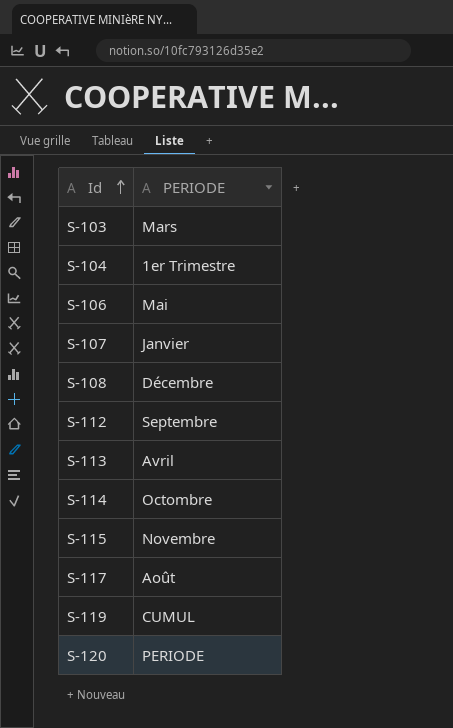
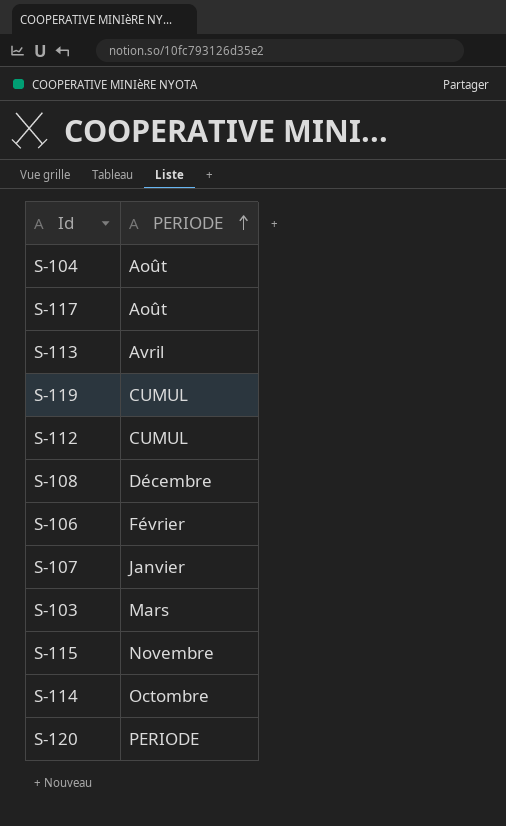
row order: Id ascending -> PERIODE ascending
S-104 | PERIODE: 1er Trimestre -> Août
S-112 | PERIODE: Septembre -> CUMUL
S-106 | PERIODE: Mai -> Février

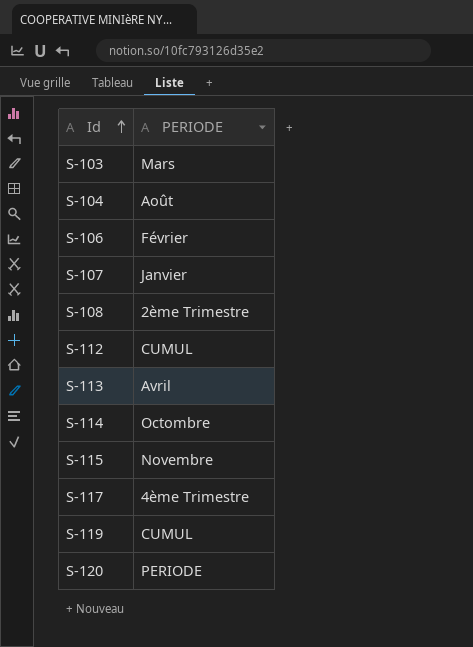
row order: PERIODE ascending -> Id ascending
S-108 | PERIODE: Décembre -> 2ème Trimestre
S-117 | PERIODE: Août -> 4ème Trimestre

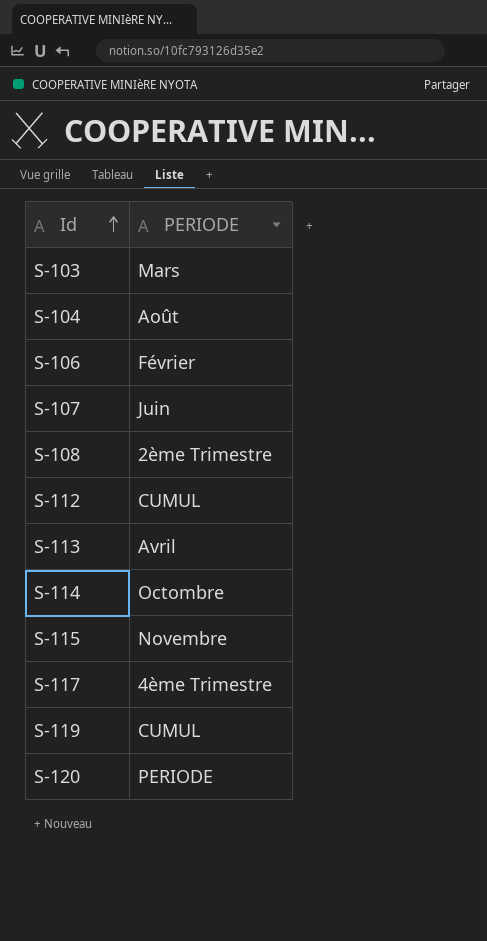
S-107 | PERIODE: Janvier -> Juin

